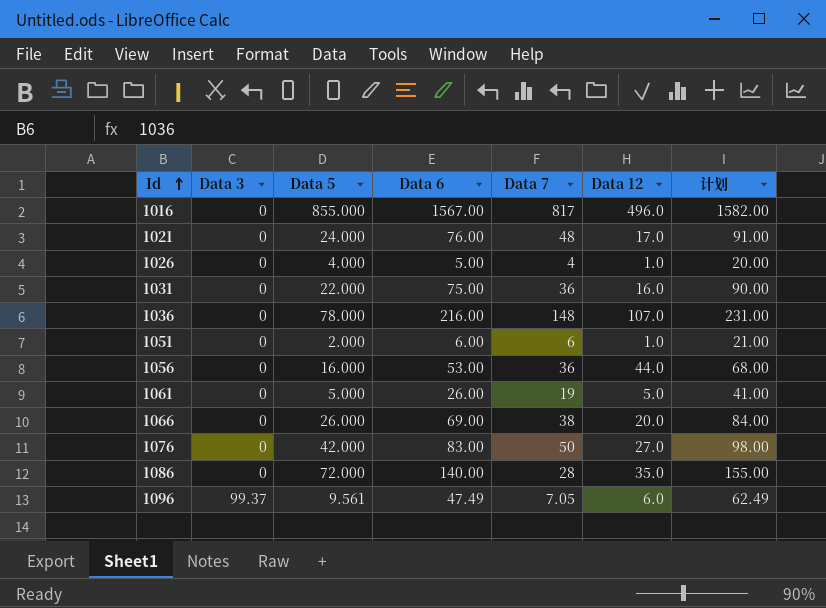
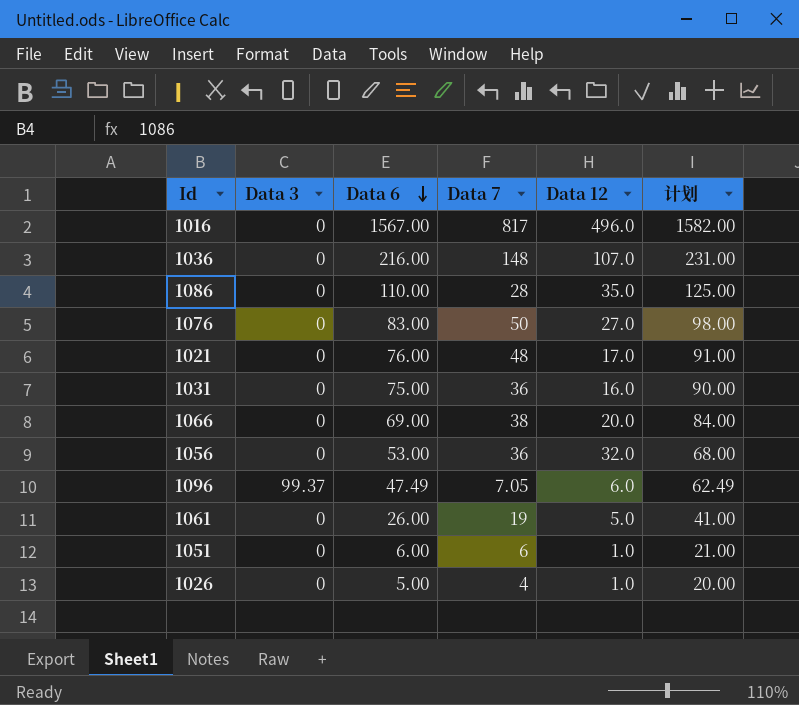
row order: Id ascending -> Data 6 descending
column Data 5 | position: 3 -> none
1086 | Data 6: 140.00 -> 110.00
1086 | 计划: 155.00 -> 125.00
1056 | Data 12: 44.0 -> 32.0

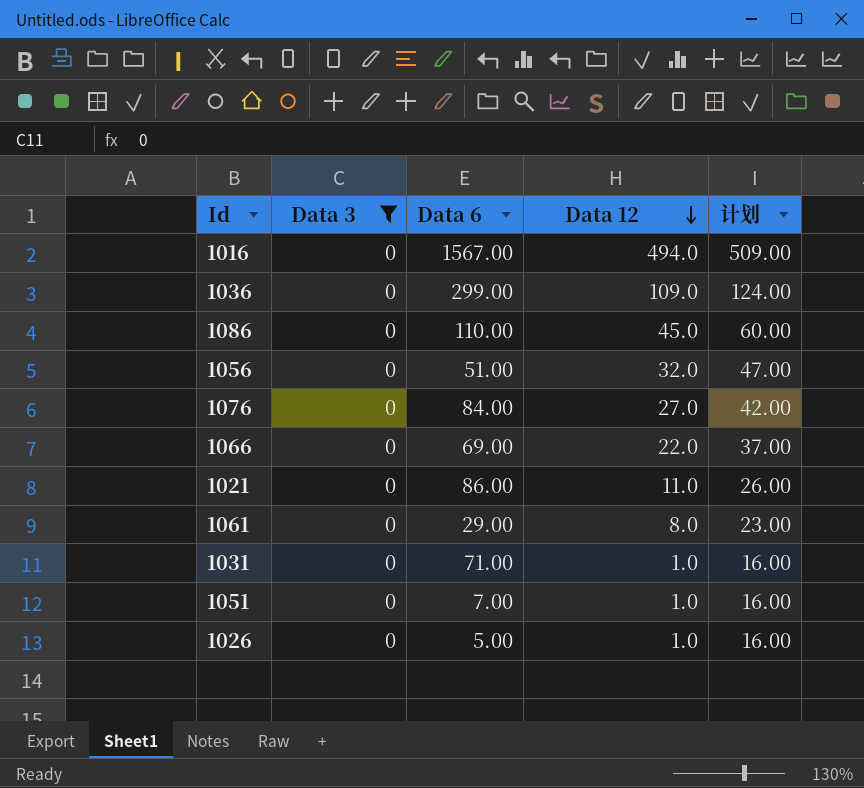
filter: none -> Data 3 = 0
row order: Data 6 descending -> Data 12 descending
column Data 7 | position: 4 -> none
column 计划 | formula: [Data 6] + 15 -> [Data 12] + 15
1016 | Data 12: 496.0 -> 494.0
1036 | Data 6: 216.00 -> 299.00
1036 | Data 12: 107.0 -> 109.0
1086 | Data 12: 35.0 -> 45.0
1056 | Data 6: 53.00 -> 51.00
1076 | Data 6: 83.00 -> 84.00
1066 | Data 12: 20.0 -> 22.0
1021 | Data 6: 76.00 -> 86.00
1021 | Data 12: 17.0 -> 11.0
1061 | Data 6: 26.00 -> 29.00
1061 | Data 12: 5.0 -> 8.0
1031 | Data 6: 75.00 -> 71.00
1031 | Data 12: 16.0 -> 1.0
1051 | Data 6: 6.00 -> 7.00

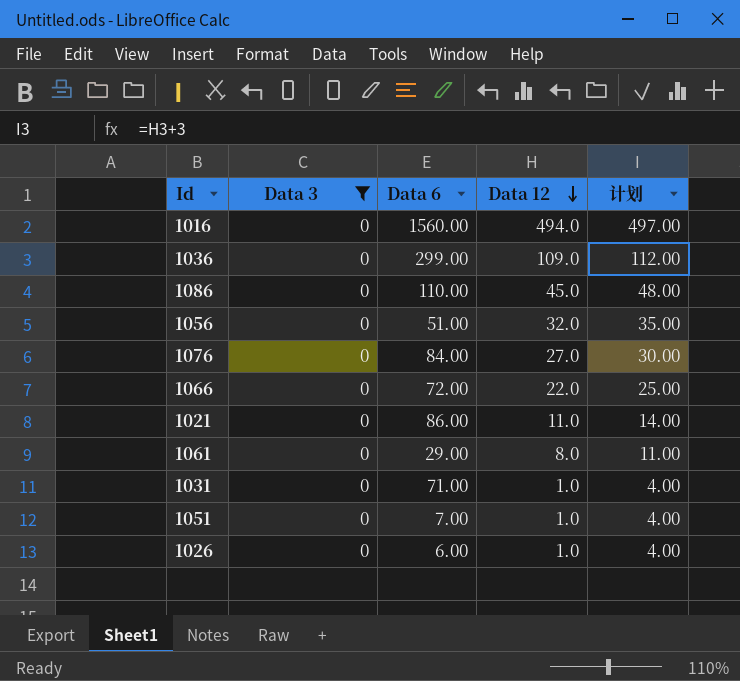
column 计划 | formula: [Data 12] + 15 -> [Data 12] + 3
1016 | Data 6: 1567.00 -> 1560.00
1066 | Data 6: 69.00 -> 72.00
1026 | Data 6: 5.00 -> 6.00

